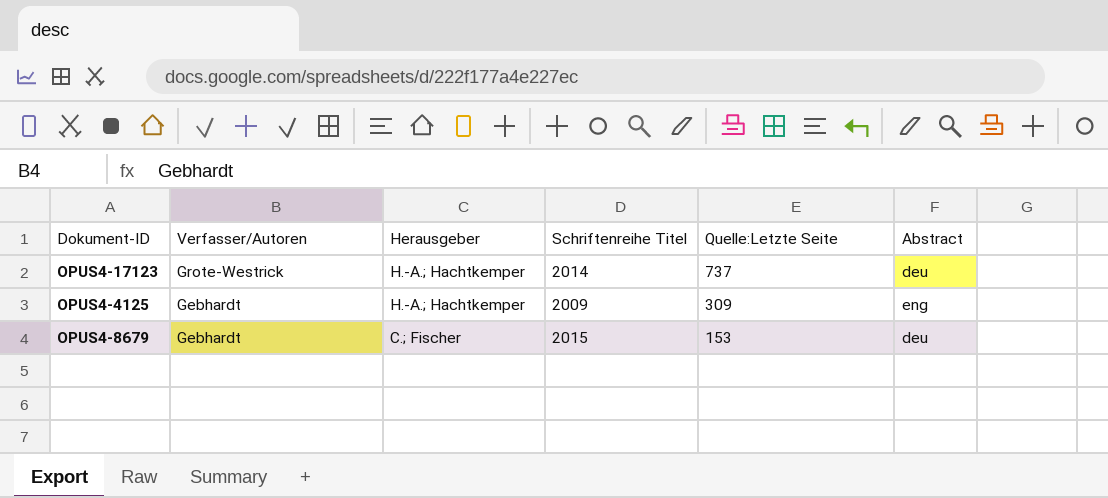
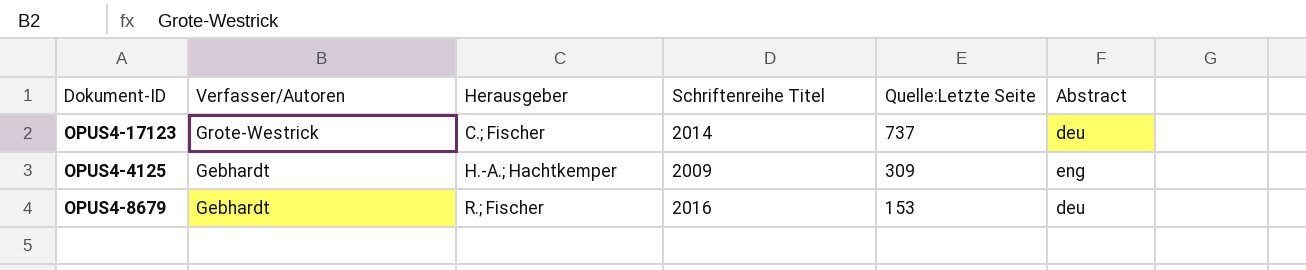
OPUS4-17123 | Herausgeber: H.-A.; Hachtkemper -> C.; Fischer
OPUS4-8679 | Herausgeber: C.; Fischer -> R.; Fischer
OPUS4-8679 | Schriftenreihe Titel: 2015 -> 2016

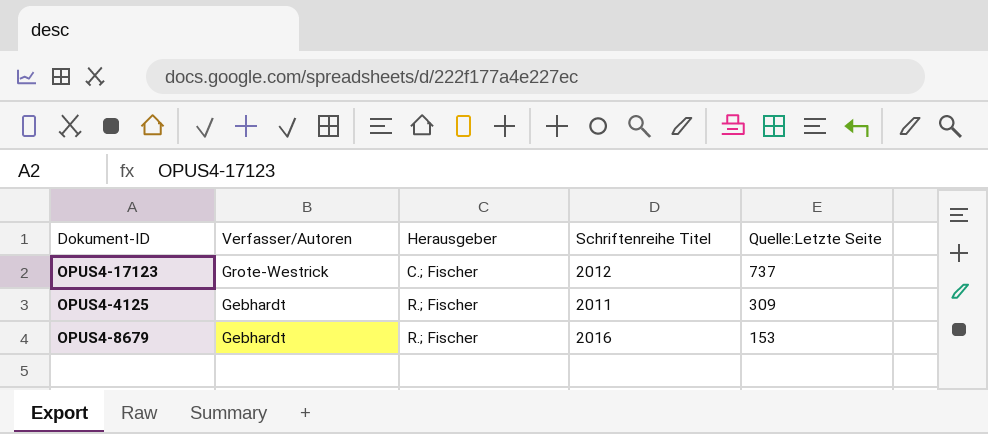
column Abstract | position: 6 -> none
OPUS4-17123 | Schriftenreihe Titel: 2014 -> 2012
OPUS4-4125 | Herausgeber: H.-A.; Hachtkemper -> R.; Fischer
OPUS4-4125 | Schriftenreihe Titel: 2009 -> 2011

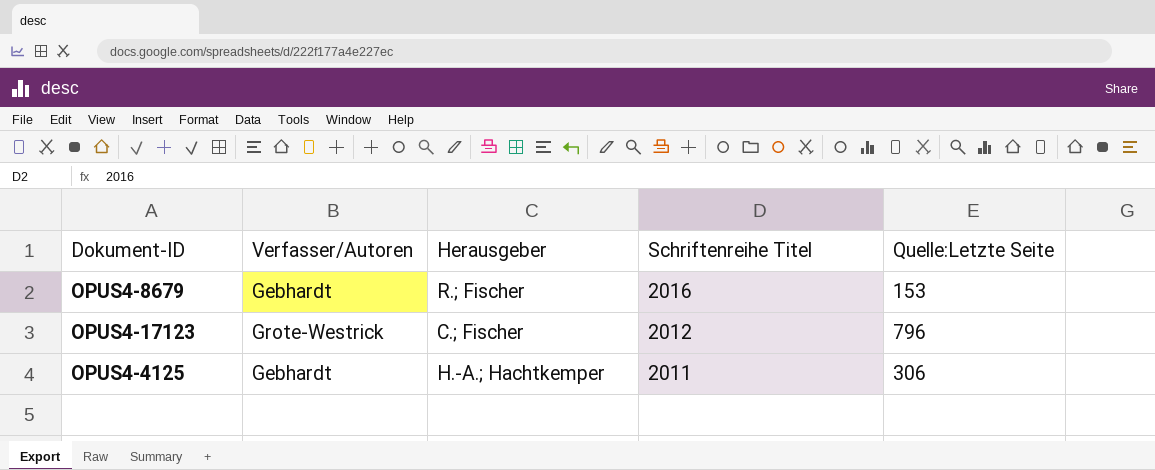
row order: Verfasser/Autoren descending -> Schriftenreihe Titel descending
OPUS4-17123 | Quelle:Letzte Seite: 737 -> 796
OPUS4-4125 | Herausgeber: R.; Fischer -> H.-A.; Hachtkemper
OPUS4-4125 | Quelle:Letzte Seite: 309 -> 306

